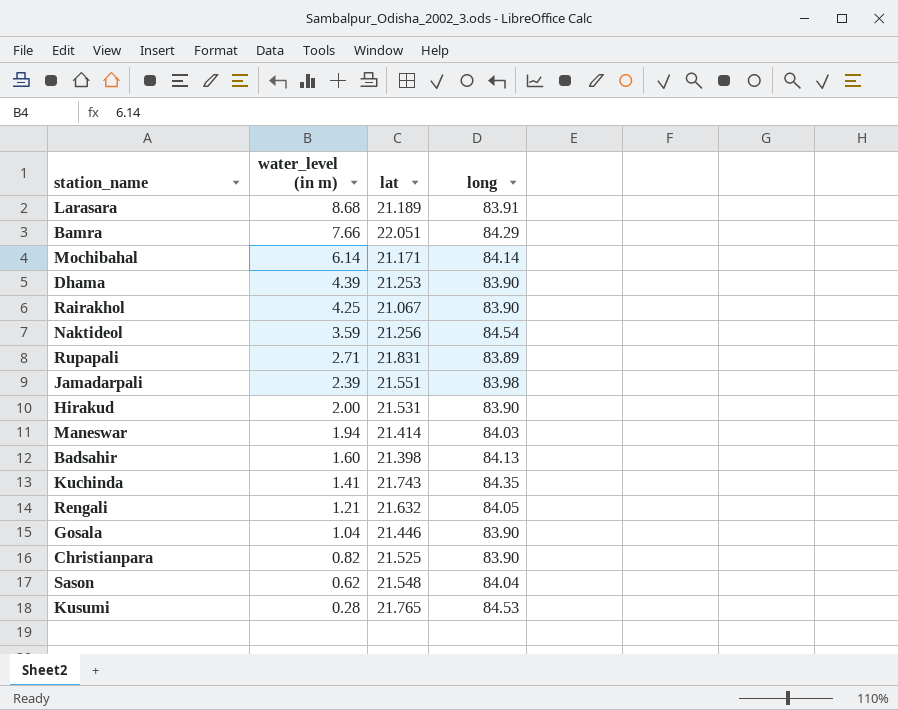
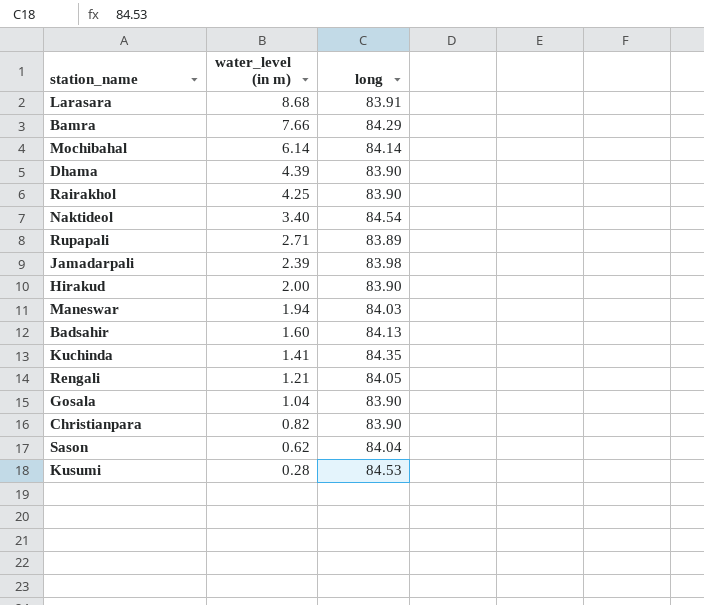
column lat | position: 3 -> none
Naktideol | water_level (in m): 3.59 -> 3.40

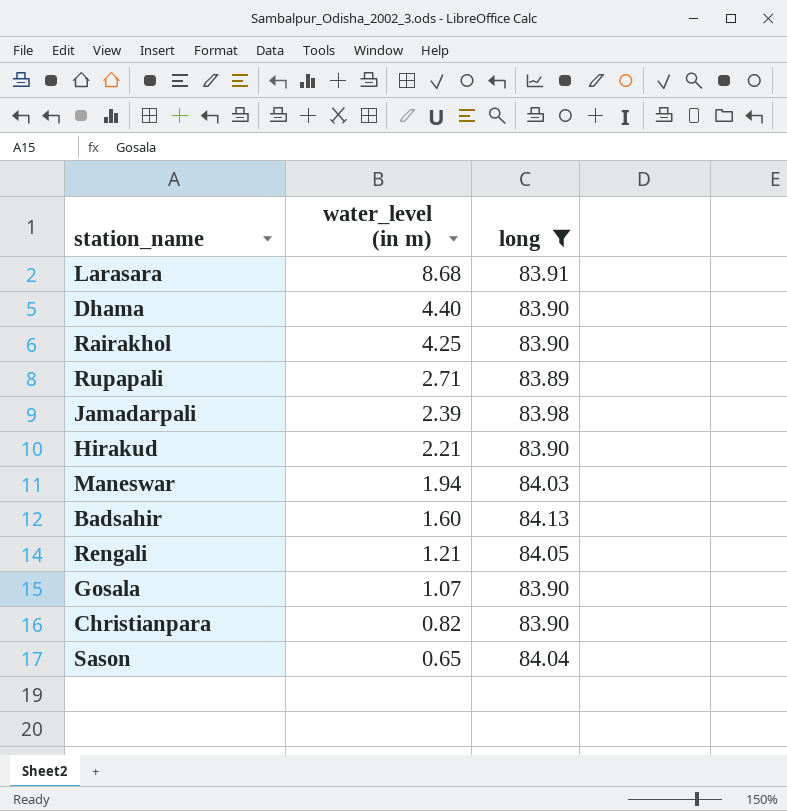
filter: none -> long <= 84.13
Dhama | water_level (in m): 4.39 -> 4.40
Hirakud | water_level (in m): 2.00 -> 2.21
Gosala | water_level (in m): 1.04 -> 1.07
Sason | water_level (in m): 0.62 -> 0.65

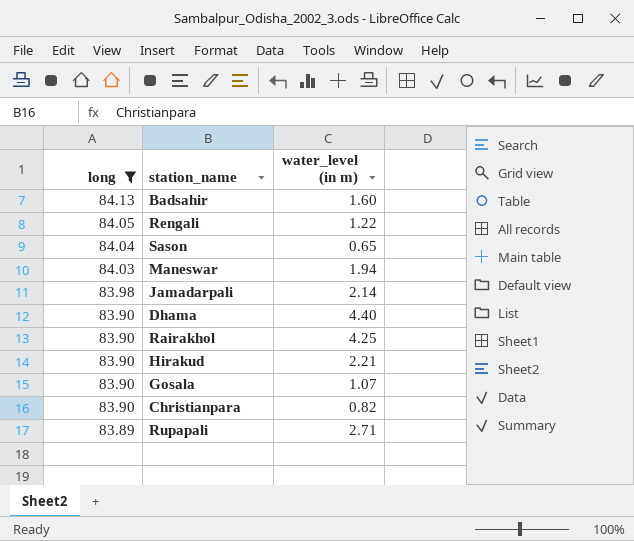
row order: water_level (in m) descending -> long descending
column long | position: 3 -> 1
row Larasara: 8.68 | 83.91 -> none
Rengali | water_level (in m): 1.21 -> 1.22
Jamadarpali | water_level (in m): 2.39 -> 2.14

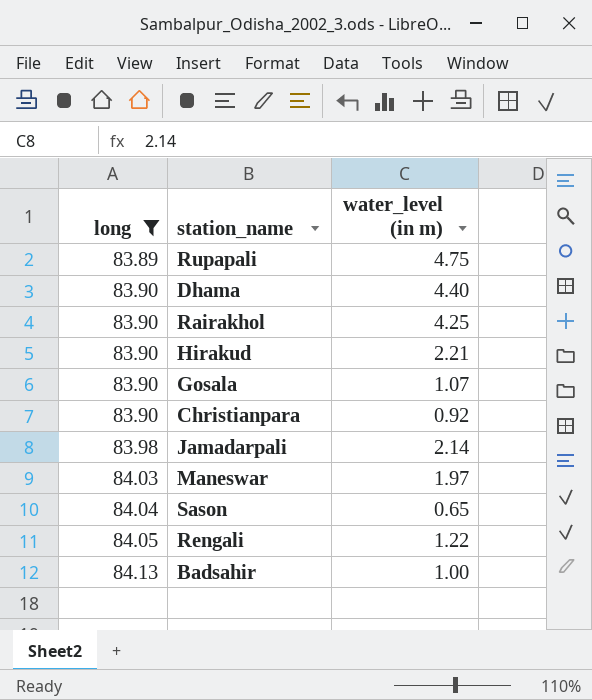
row order: long descending -> long ascending
Rupapali | water_level (in m): 2.71 -> 4.75
Christianpara | water_level (in m): 0.82 -> 0.92
Maneswar | water_level (in m): 1.94 -> 1.97
Badsahir | water_level (in m): 1.60 -> 1.00

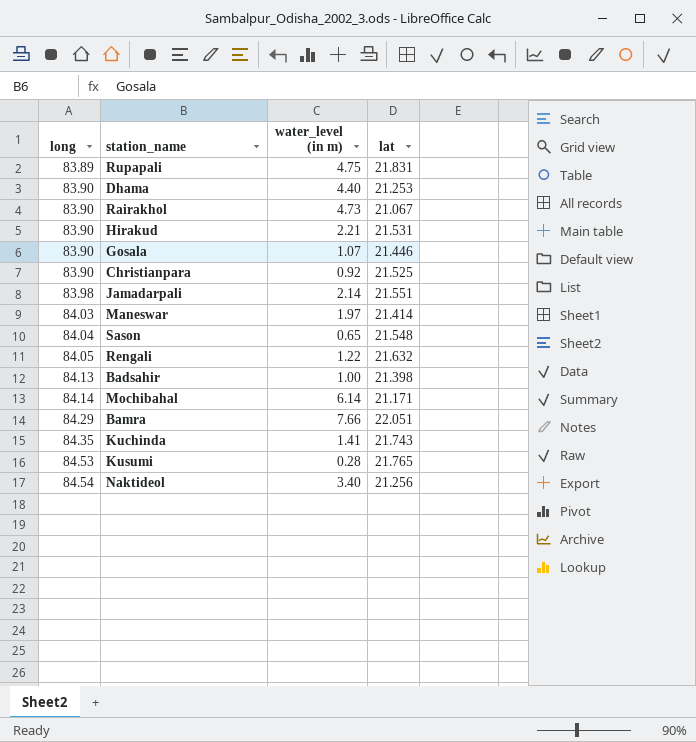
filter: long <= 84.13 -> none
column lat | position: none -> 4
Rairakhol | water_level (in m): 4.25 -> 4.73

